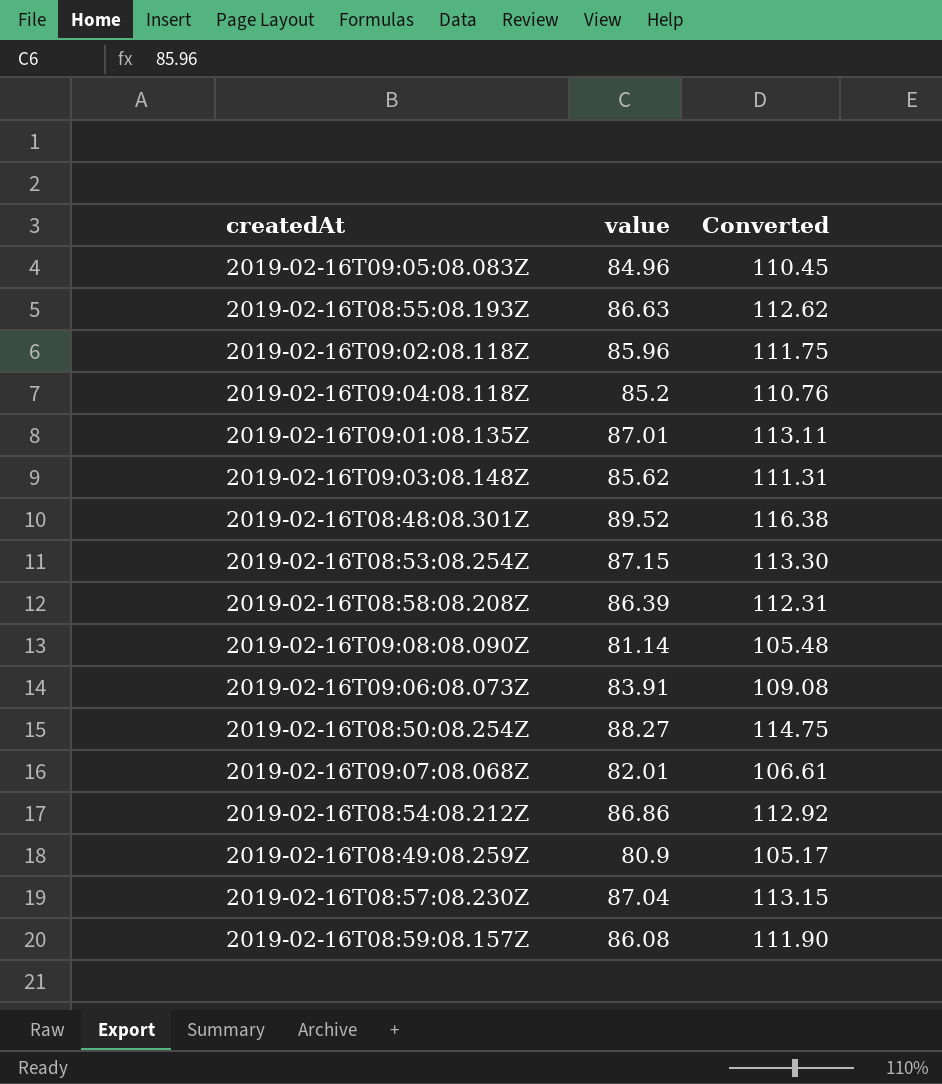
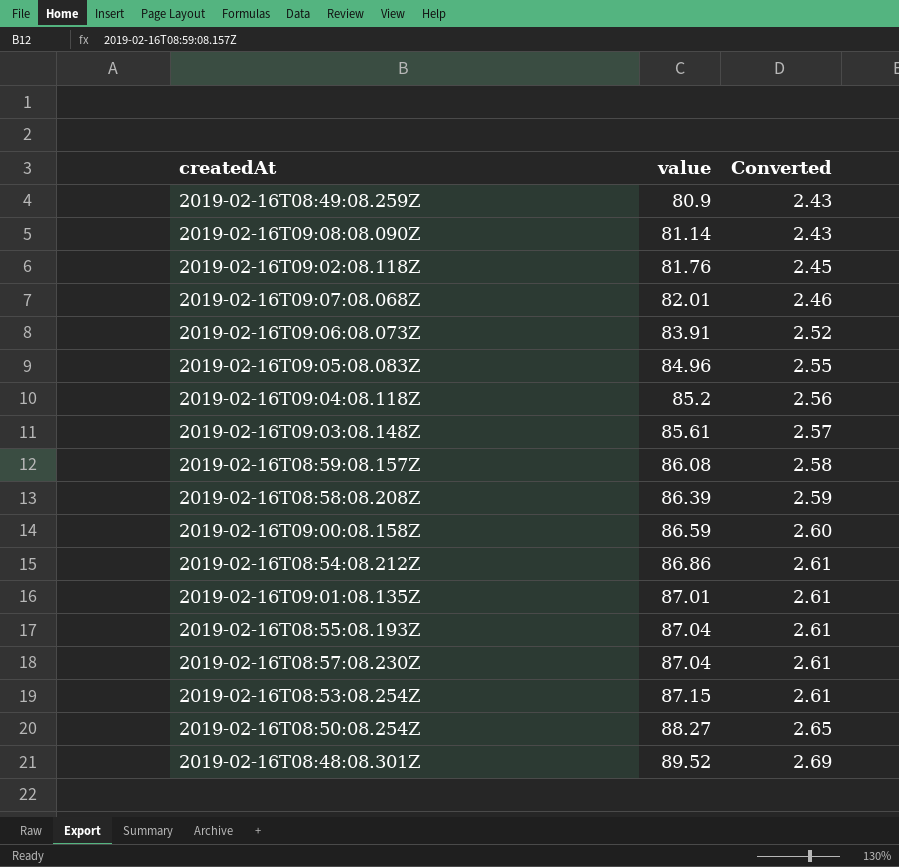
row order: none -> value ascending
column Converted | formula: [value] * 1.3 -> [value] * 0.03
2019-02-16T09:02:08.118Z | value: 85.96 -> 81.76
2019-02-16T09:03:08.148Z | value: 85.62 -> 85.61
row 2019-02-16T09:00:08.158Z: none -> 86.59 | 2.60
2019-02-16T08:55:08.193Z | value: 86.63 -> 87.04

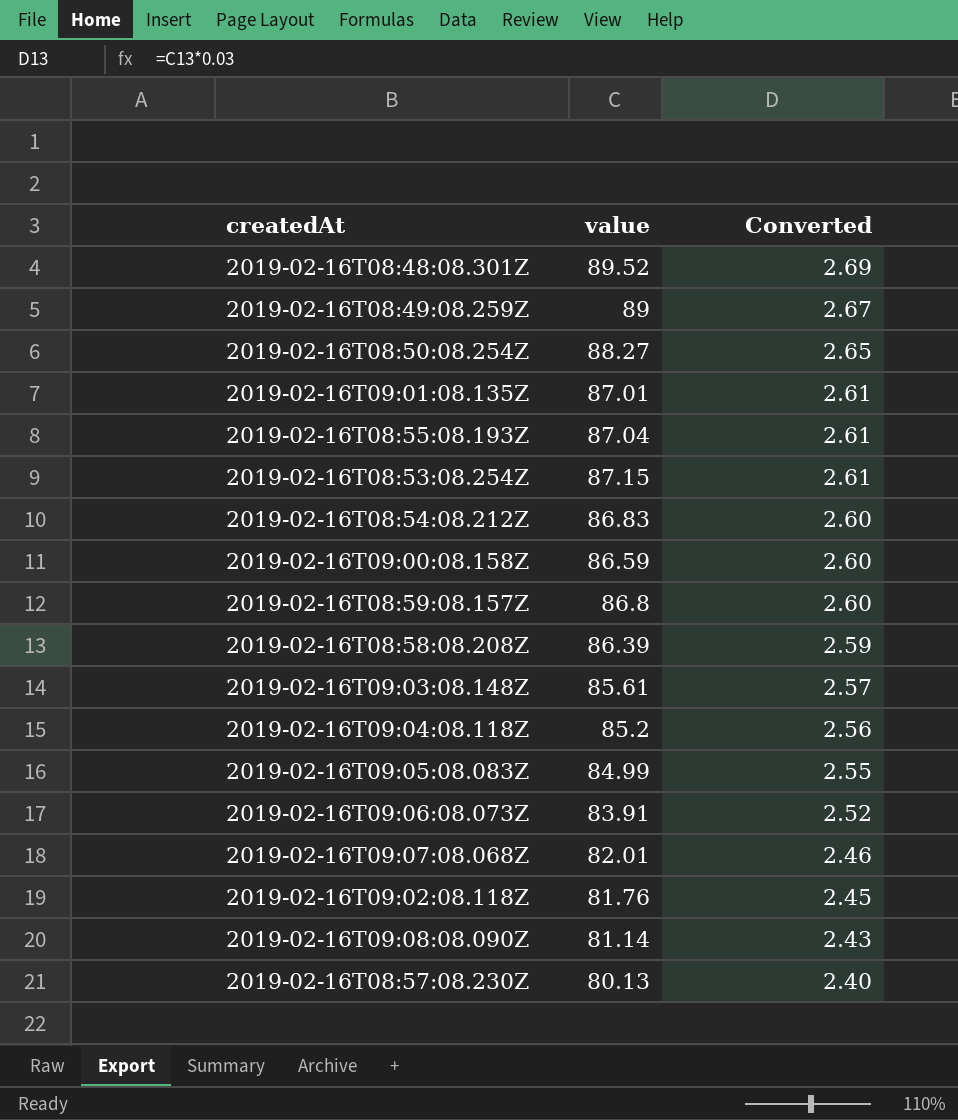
row order: value ascending -> Converted descending
2019-02-16T08:49:08.259Z | value: 80.9 -> 89
2019-02-16T08:49:08.259Z | Converted: 2.43 -> 2.67
2019-02-16T08:54:08.212Z | value: 86.86 -> 86.83
2019-02-16T08:54:08.212Z | Converted: 2.61 -> 2.60
2019-02-16T08:59:08.157Z | value: 86.08 -> 86.8
2019-02-16T08:59:08.157Z | Converted: 2.58 -> 2.60
2019-02-16T09:05:08.083Z | value: 84.96 -> 84.99
2019-02-16T08:57:08.230Z | value: 87.04 -> 80.13
2019-02-16T08:57:08.230Z | Converted: 2.61 -> 2.40

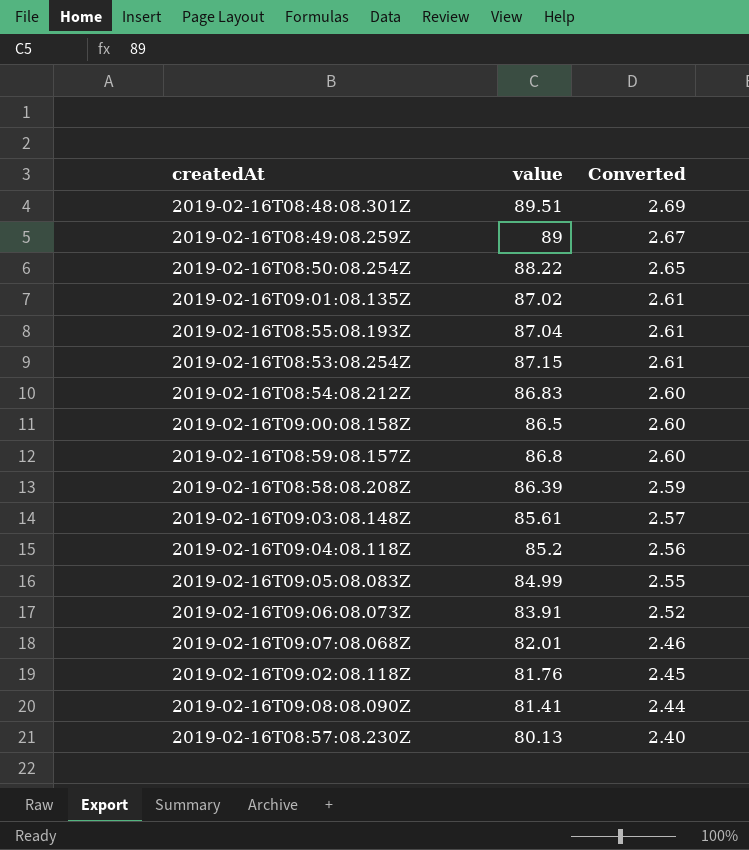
2019-02-16T08:48:08.301Z | value: 89.52 -> 89.51
2019-02-16T08:50:08.254Z | value: 88.27 -> 88.22
2019-02-16T09:01:08.135Z | value: 87.01 -> 87.02
2019-02-16T09:00:08.158Z | value: 86.59 -> 86.5
2019-02-16T09:08:08.090Z | value: 81.14 -> 81.41
2019-02-16T09:08:08.090Z | Converted: 2.43 -> 2.44

